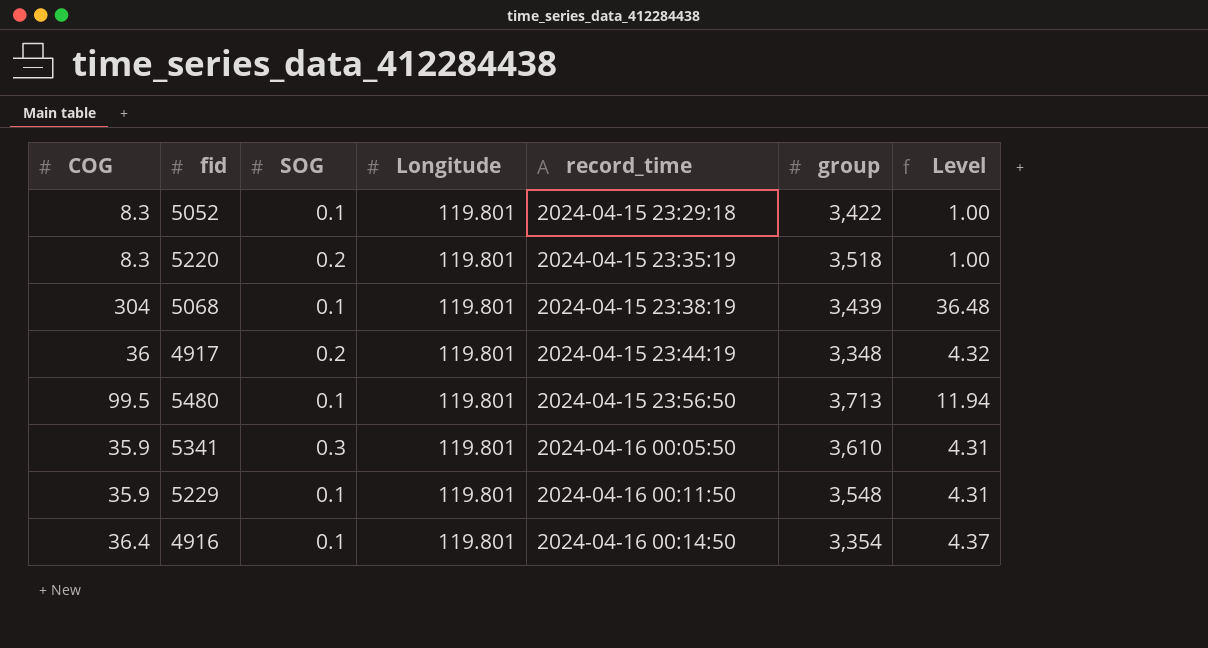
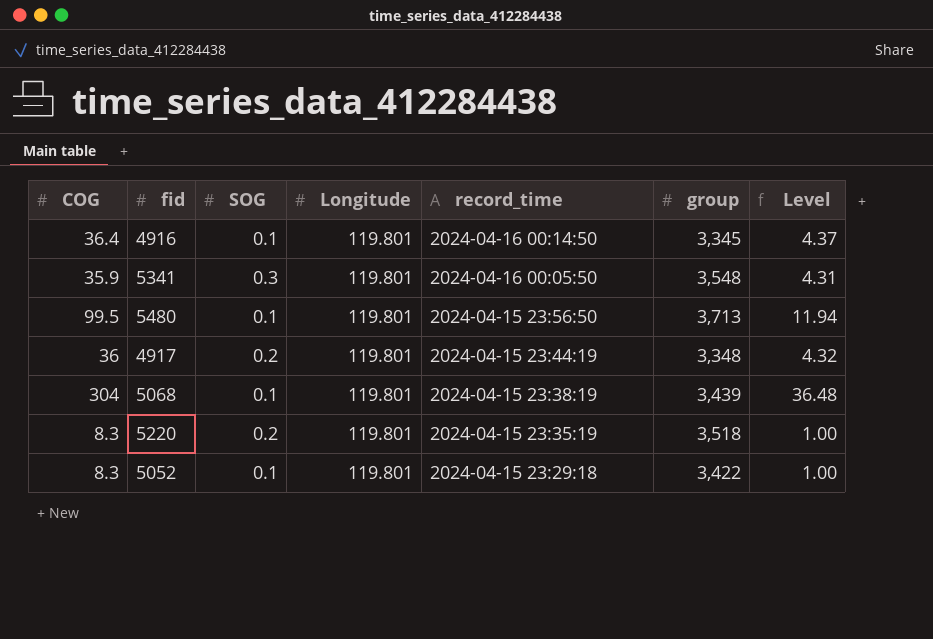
row order: record_time ascending -> record_time descending
row 5229: 35.9 | 0.1 | 119.801 | 2024-04-16 00:11:50 | 3,548 | 4.31 -> none
4916 | group: 3,354 -> 3,345
5341 | group: 3,610 -> 3,548

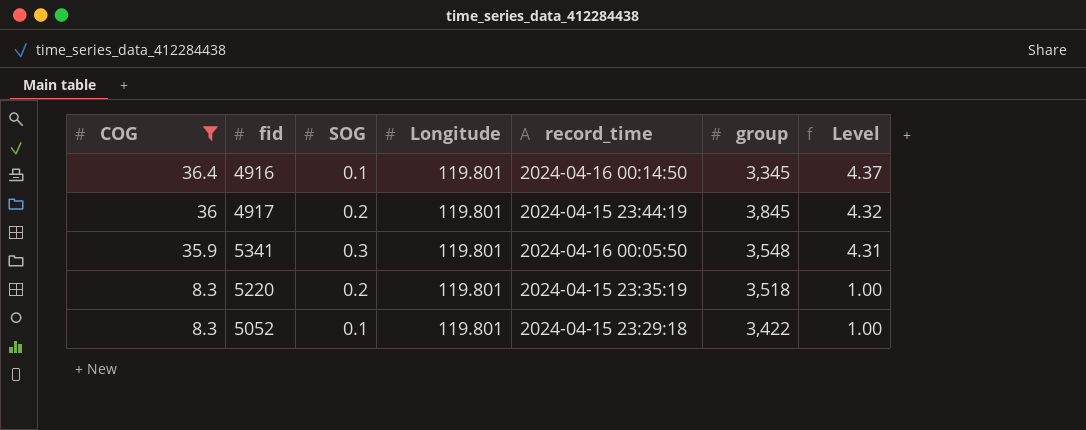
filter: none -> COG <= 36.4
row order: record_time descending -> COG descending
4917 | group: 3,348 -> 3,845

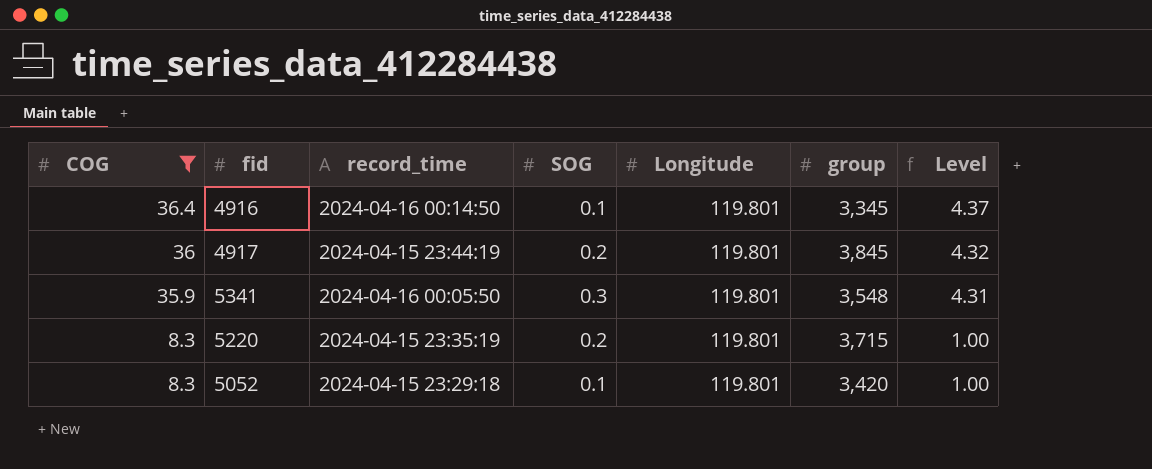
column record_time | position: 5 -> 3
5220 | group: 3,518 -> 3,715
5052 | group: 3,422 -> 3,420

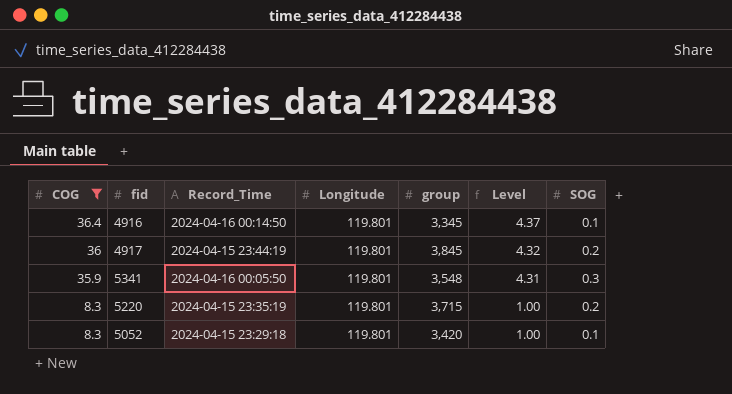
column name: record_time -> Record_Time
column SOG | position: 4 -> 7

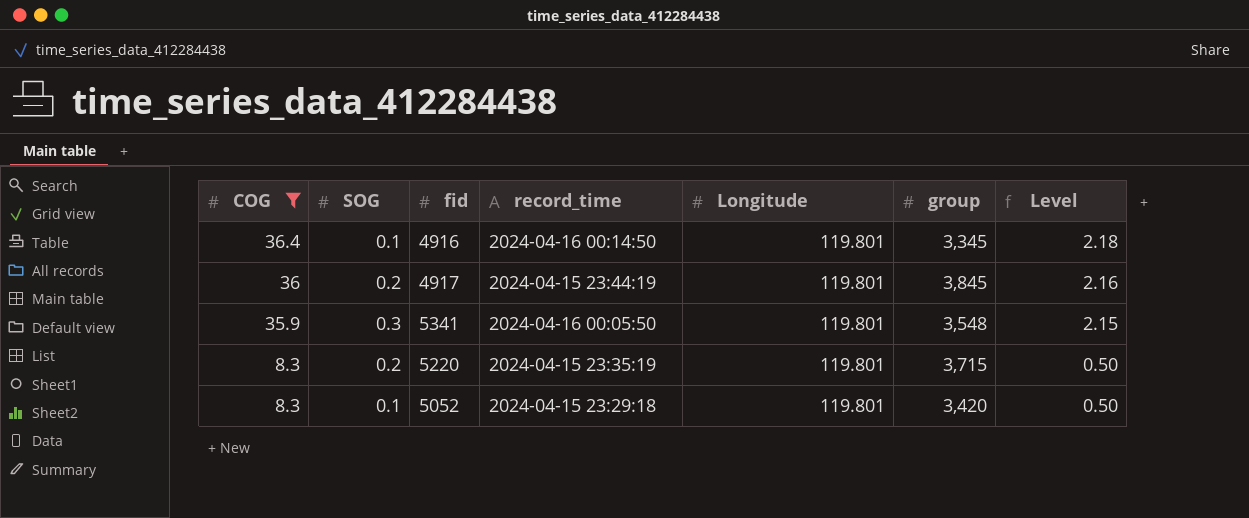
column SOG | position: 7 -> 2
column name: Record_Time -> record_time
column Level | formula: [COG] * 0.12 -> [COG] * 0.06

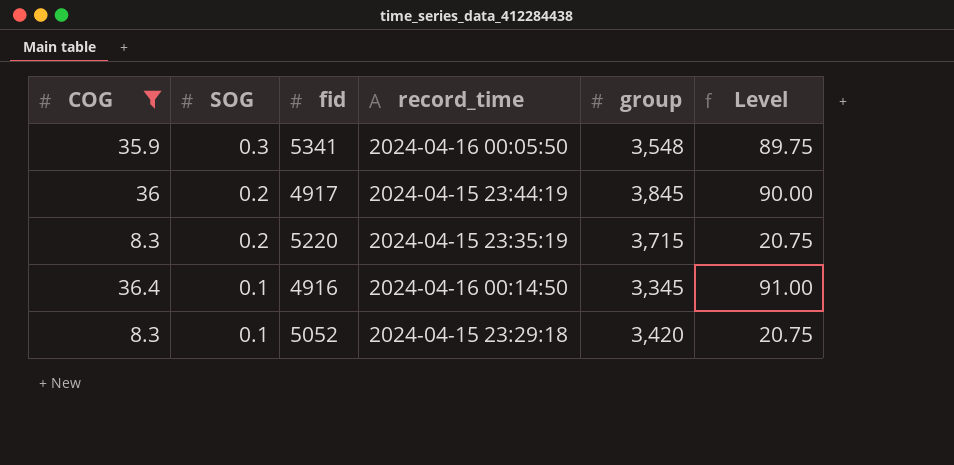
row order: COG descending -> SOG descending
column Longitude | position: 5 -> none
column Level | formula: [COG] * 0.06 -> [COG] * 2.5

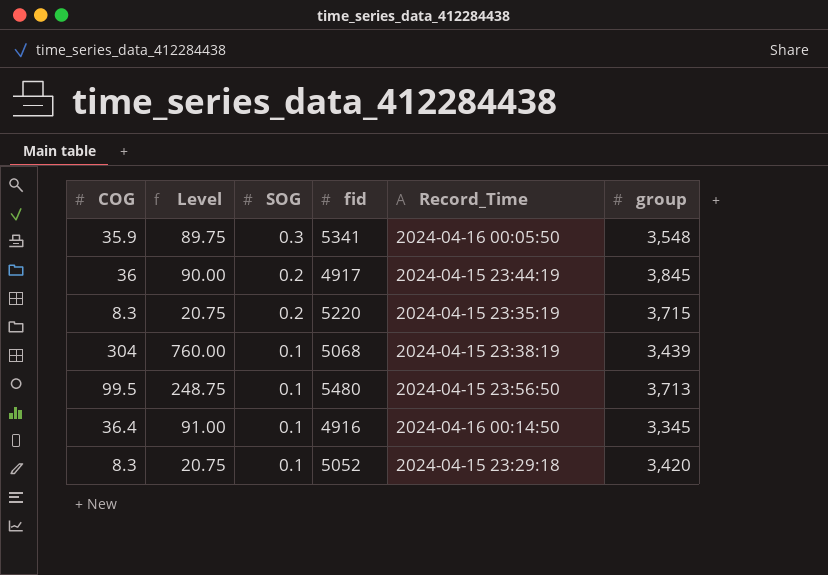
filter: COG <= 36.4 -> none
column Level | position: 6 -> 2
column name: record_time -> Record_Time

